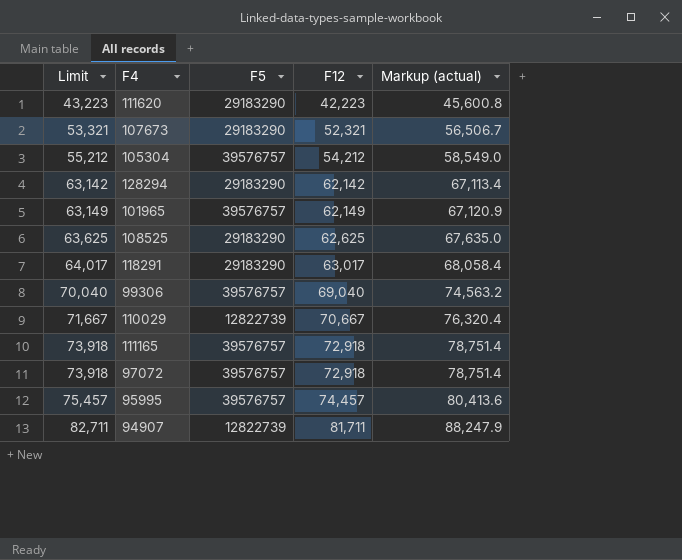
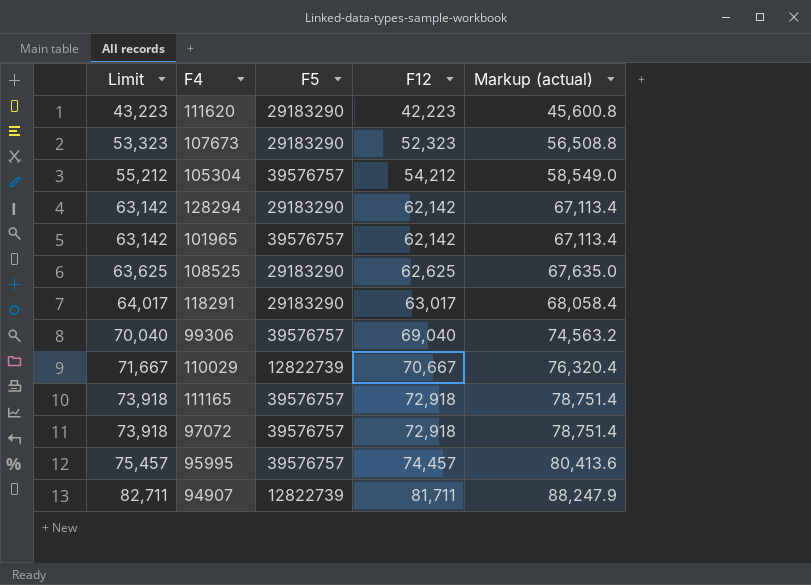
107673 | Limit: 53,321 -> 53,323
107673 | F12: 52,321 -> 52,323
107673 | Markup (actual): 56,506.7 -> 56,508.8
101965 | Limit: 63,149 -> 63,142
101965 | F12: 62,149 -> 62,142
101965 | Markup (actual): 67,120.9 -> 67,113.4

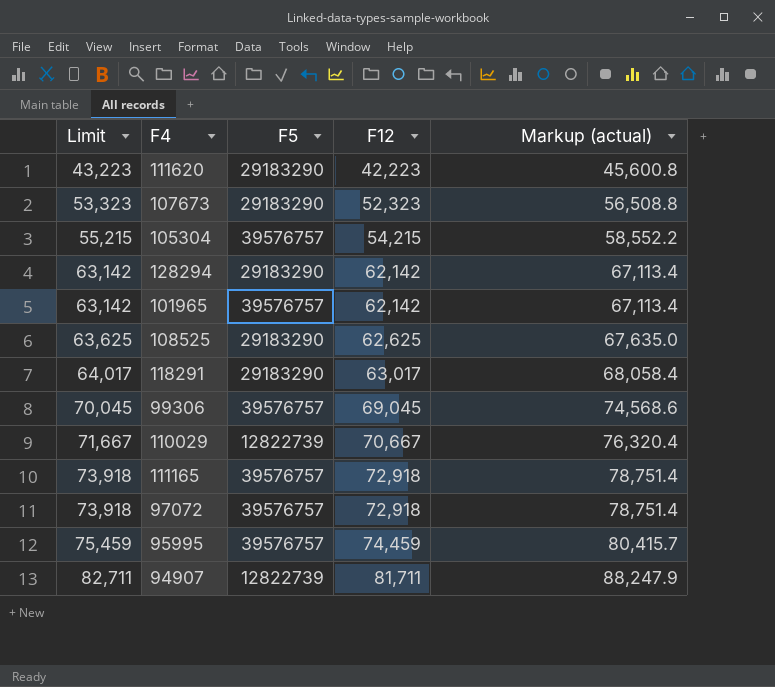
105304 | Limit: 55,212 -> 55,215
105304 | F12: 54,212 -> 54,215
105304 | Markup (actual): 58,549.0 -> 58,552.2
99306 | Limit: 70,040 -> 70,045
99306 | F12: 69,040 -> 69,045
99306 | Markup (actual): 74,563.2 -> 74,568.6
95995 | Limit: 75,457 -> 75,459
95995 | F12: 74,457 -> 74,459
95995 | Markup (actual): 80,413.6 -> 80,415.7

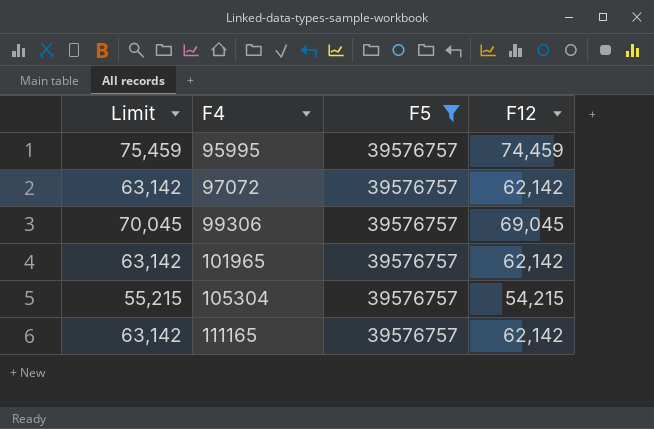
filter: none -> F5 = 39576757
row order: Limit ascending -> F4 ascending
column Markup (actual) | formula: [F12] * 1.08 -> none
97072 | Limit: 73,918 -> 63,142
97072 | F12: 72,918 -> 62,142
111165 | Limit: 73,918 -> 63,142
111165 | F12: 72,918 -> 62,142

